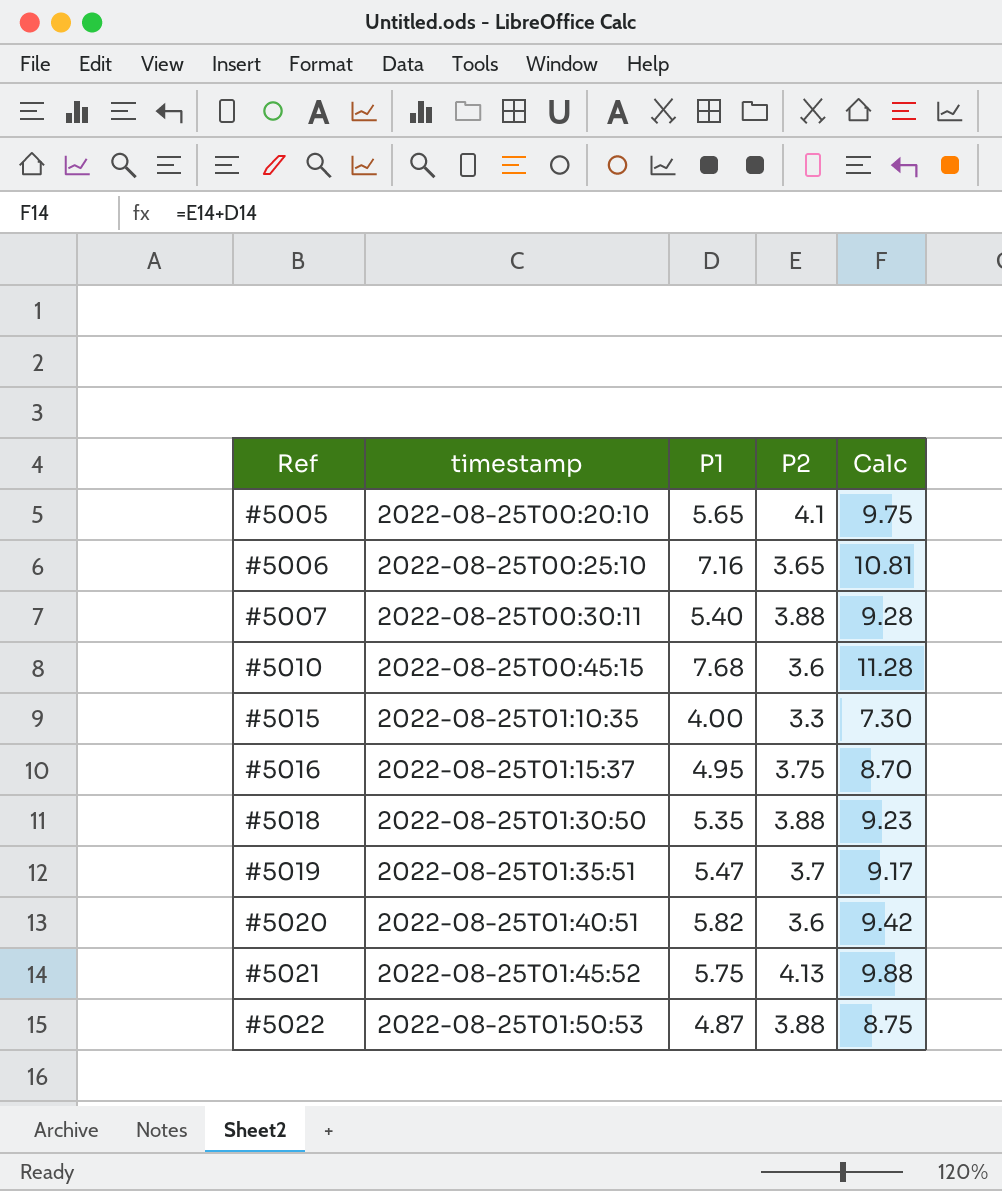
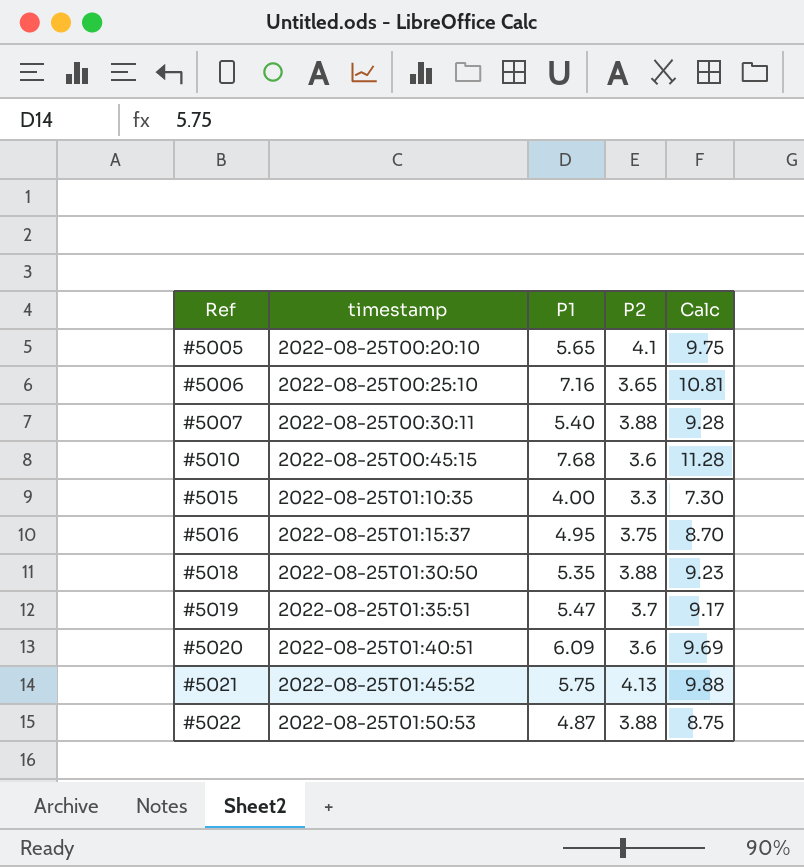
#5020 | P1: 5.82 -> 6.09
#5020 | Calc: 9.42 -> 9.69

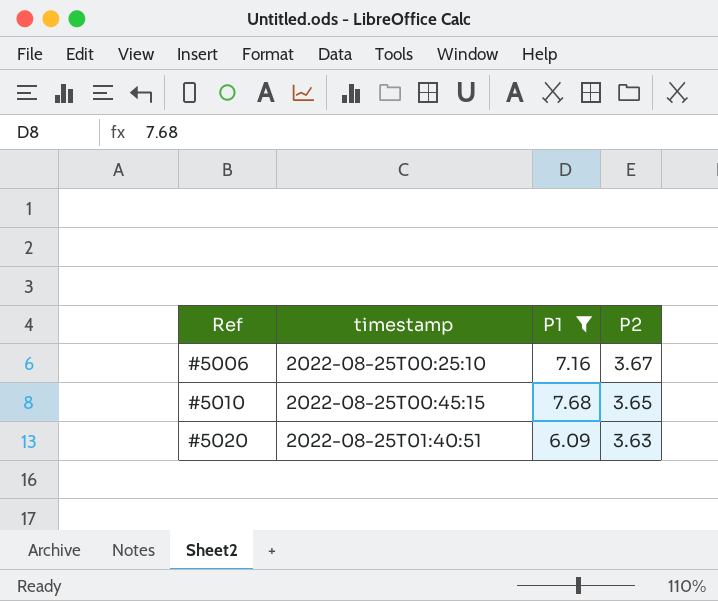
filter: none -> P1 >= 6.09
column Calc | formula: [P1] + [P2] -> none
#5006 | P2: 3.65 -> 3.67
#5010 | P2: 3.6 -> 3.65
#5020 | P2: 3.6 -> 3.63

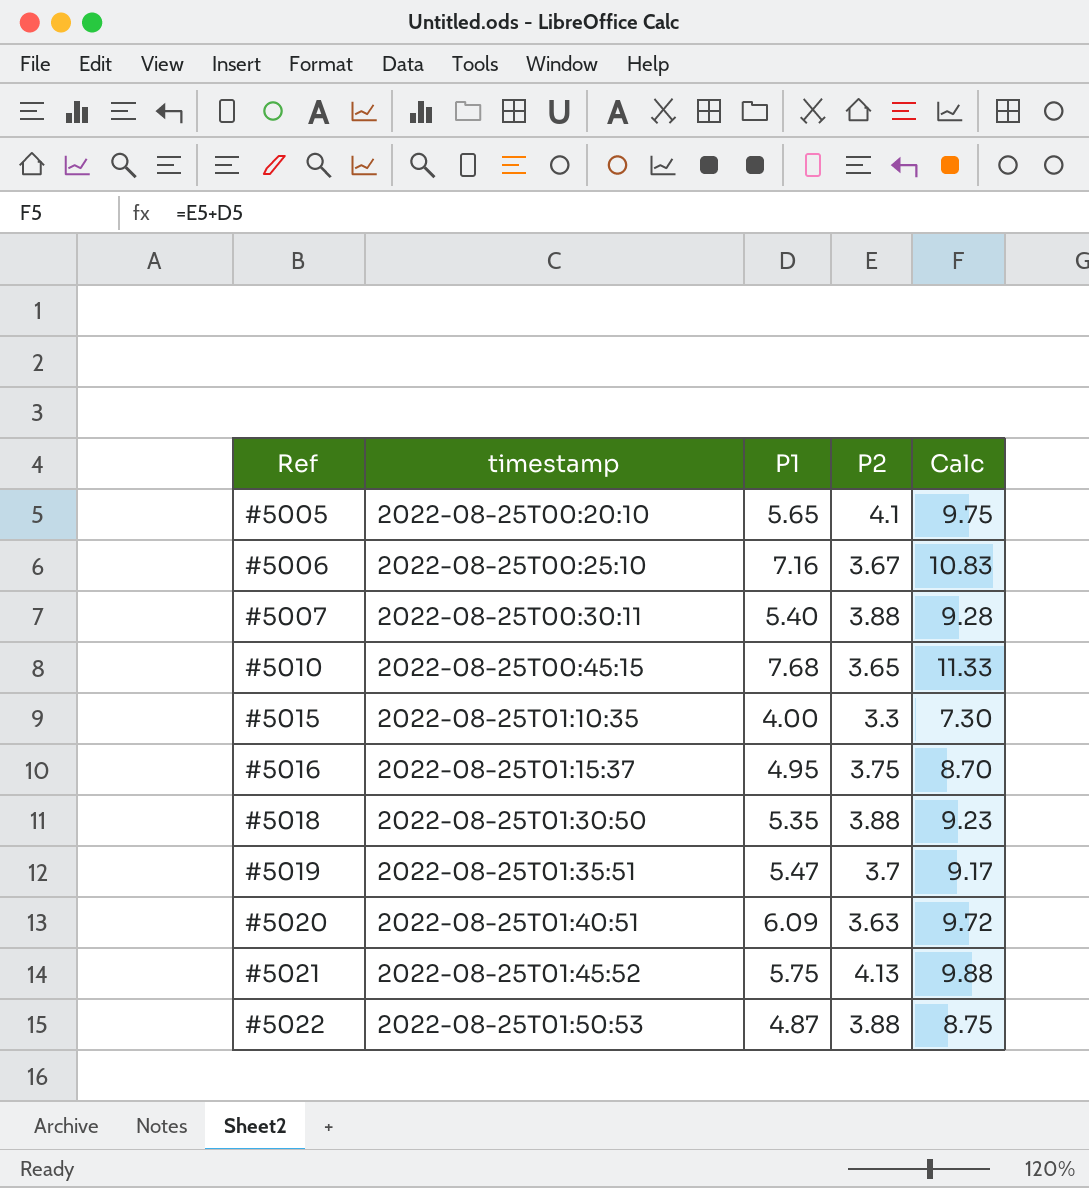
filter: P1 >= 6.09 -> none
column Calc | formula: none -> [P1] + [P2]

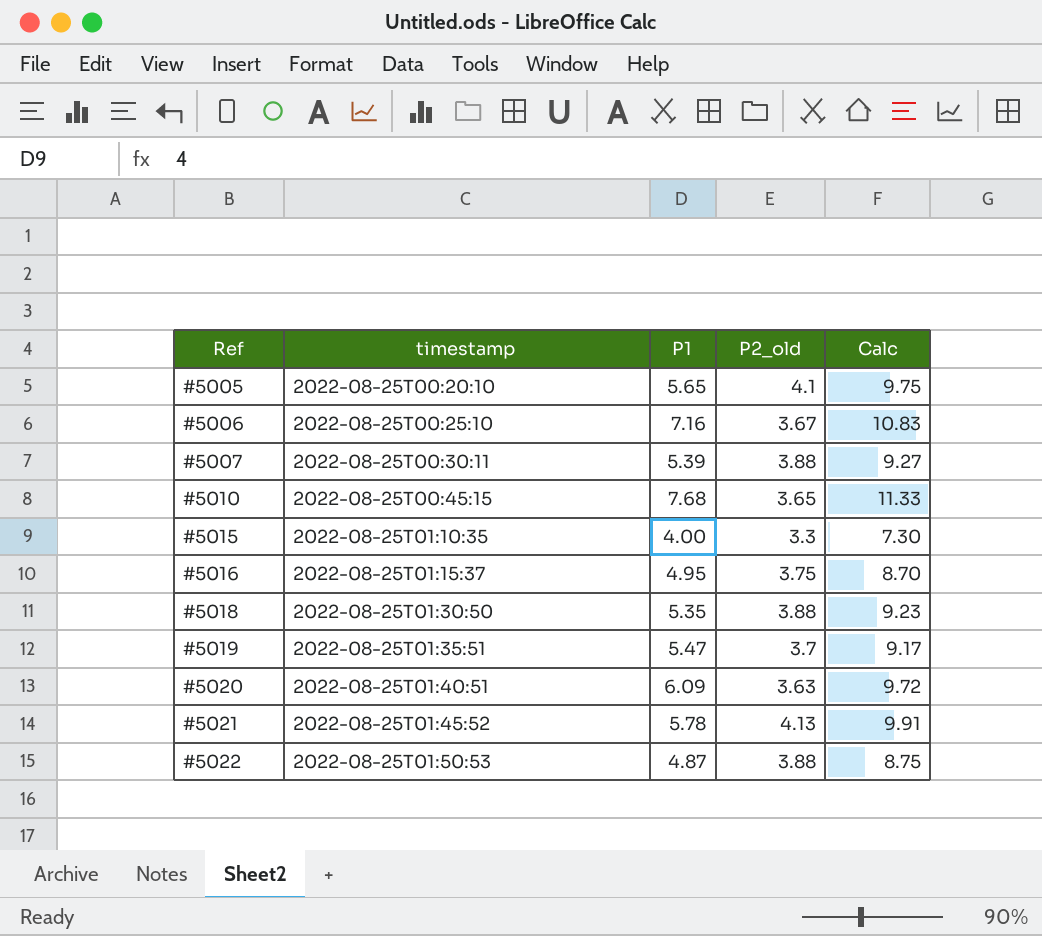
column name: P2 -> P2_old
#5007 | P1: 5.40 -> 5.39
#5007 | Calc: 9.28 -> 9.27
#5021 | P1: 5.75 -> 5.78
#5021 | Calc: 9.88 -> 9.91

